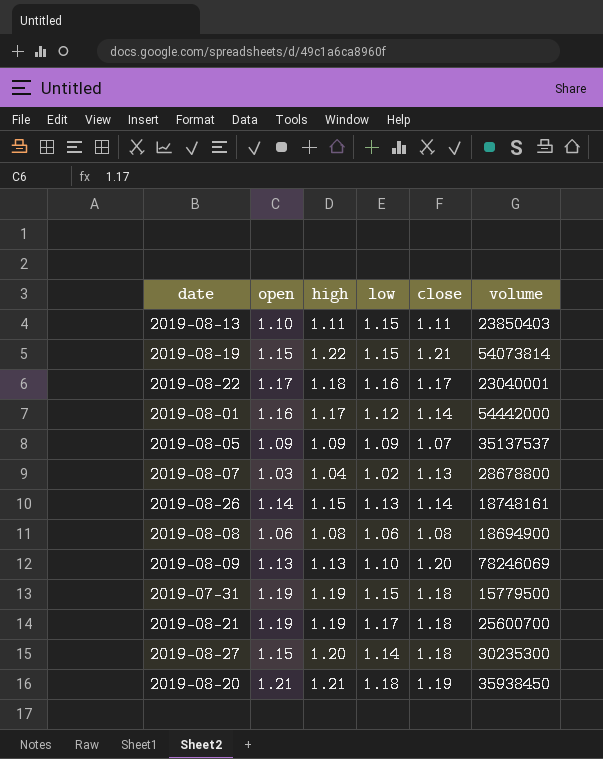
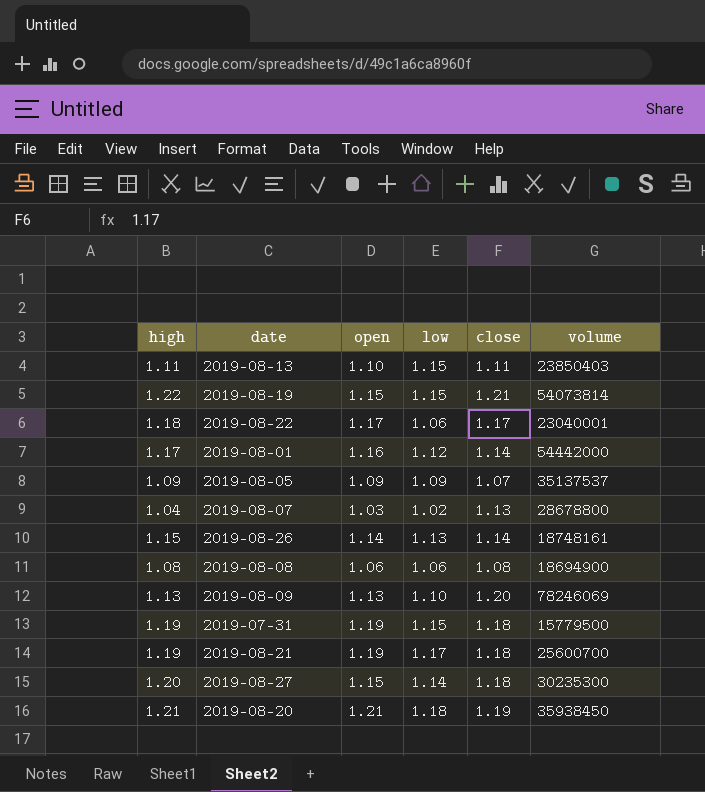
column high | position: 3 -> 1
2019-08-22 | low: 1.16 -> 1.06

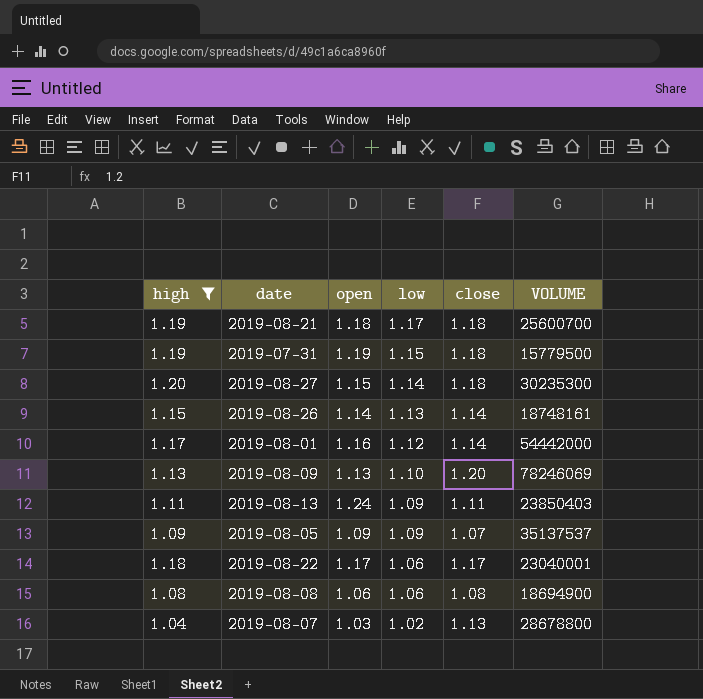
filter: none -> high <= 1.20
row order: none -> low descending
column name: volume -> VOLUME
2019-08-21 | open: 1.19 -> 1.18
2019-08-13 | open: 1.10 -> 1.24
2019-08-13 | low: 1.15 -> 1.09

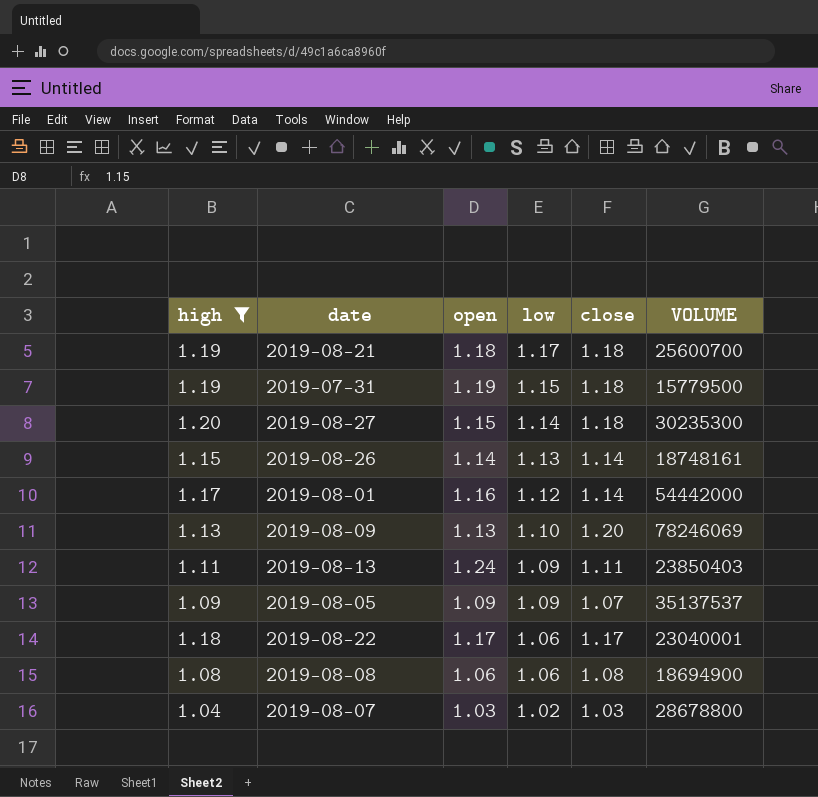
2019-08-07 | close: 1.13 -> 1.03

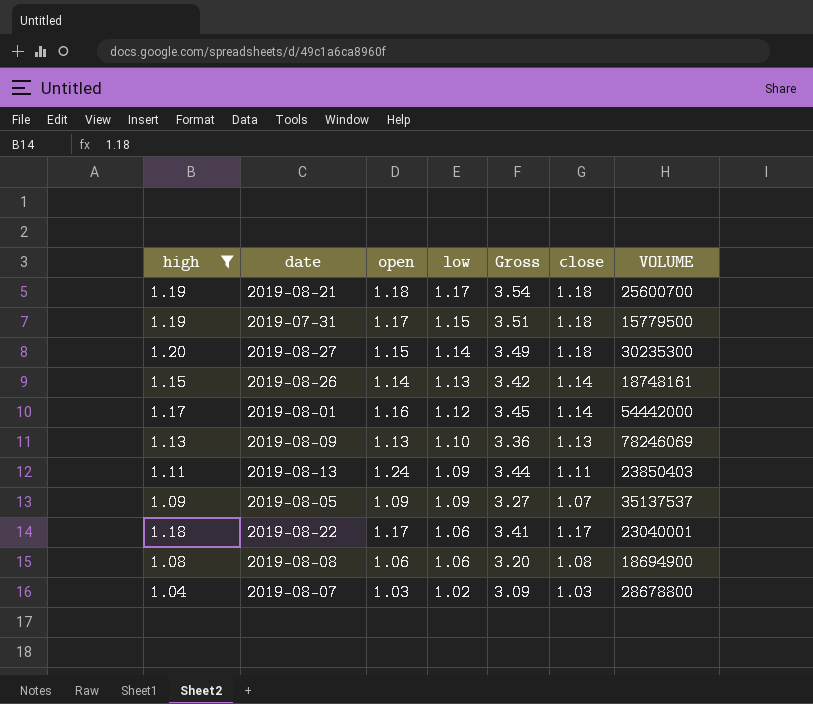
column Gross | formula: none -> [high] + [open] + [low]
2019-07-31 | open: 1.19 -> 1.17
2019-08-09 | close: 1.20 -> 1.13

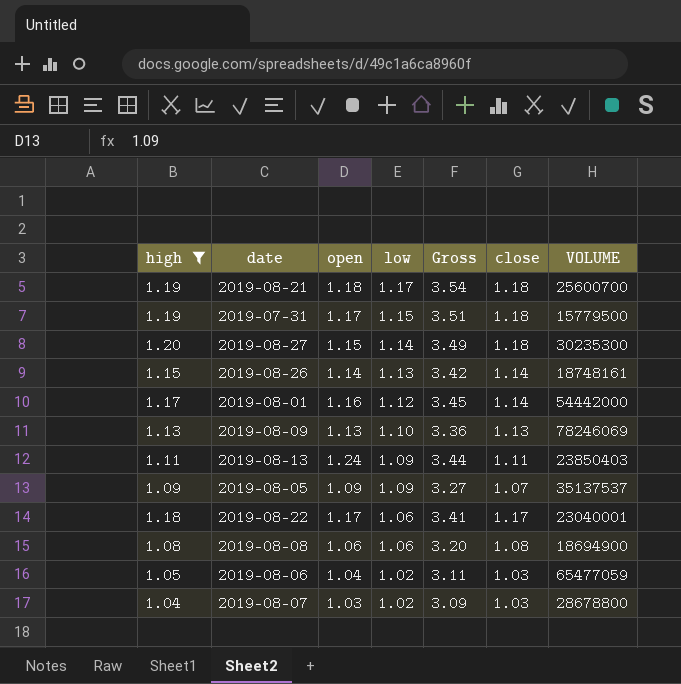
row 2019-08-06: none -> 1.05 | 1.04 | 1.02 | 3.11 | 1.03 | 65477059

